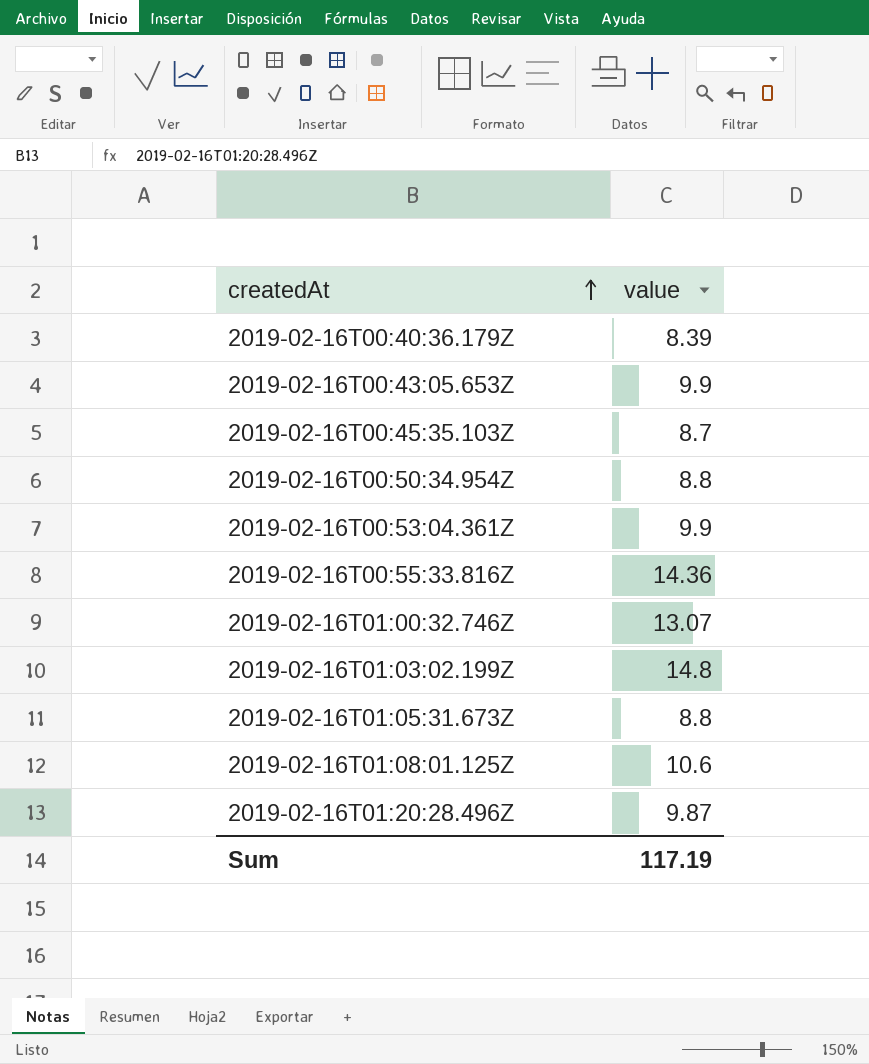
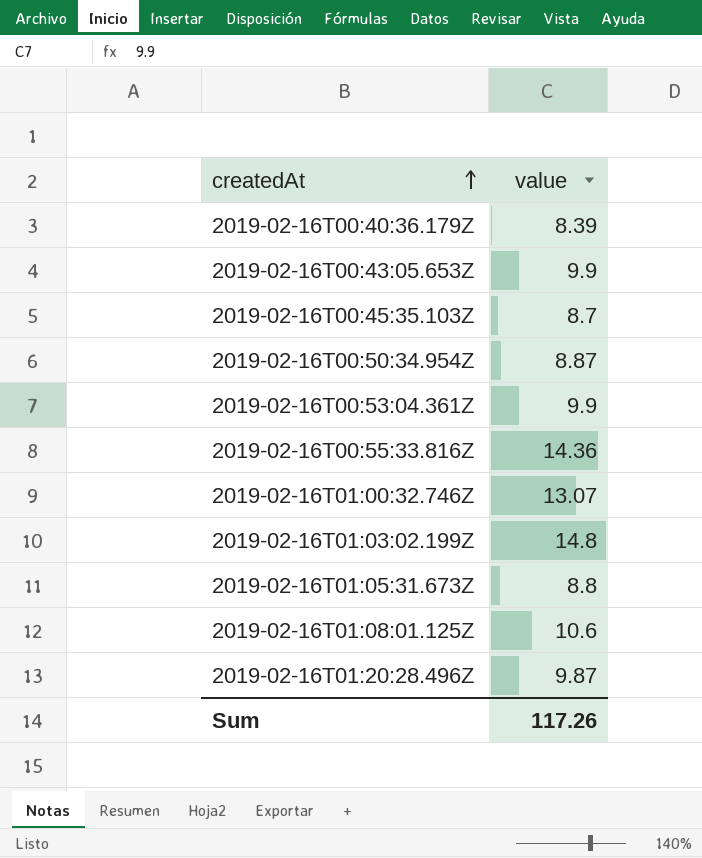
2019-02-16T00:50:34.954Z | value: 8.8 -> 8.87
Sum | value: 117.19 -> 117.26

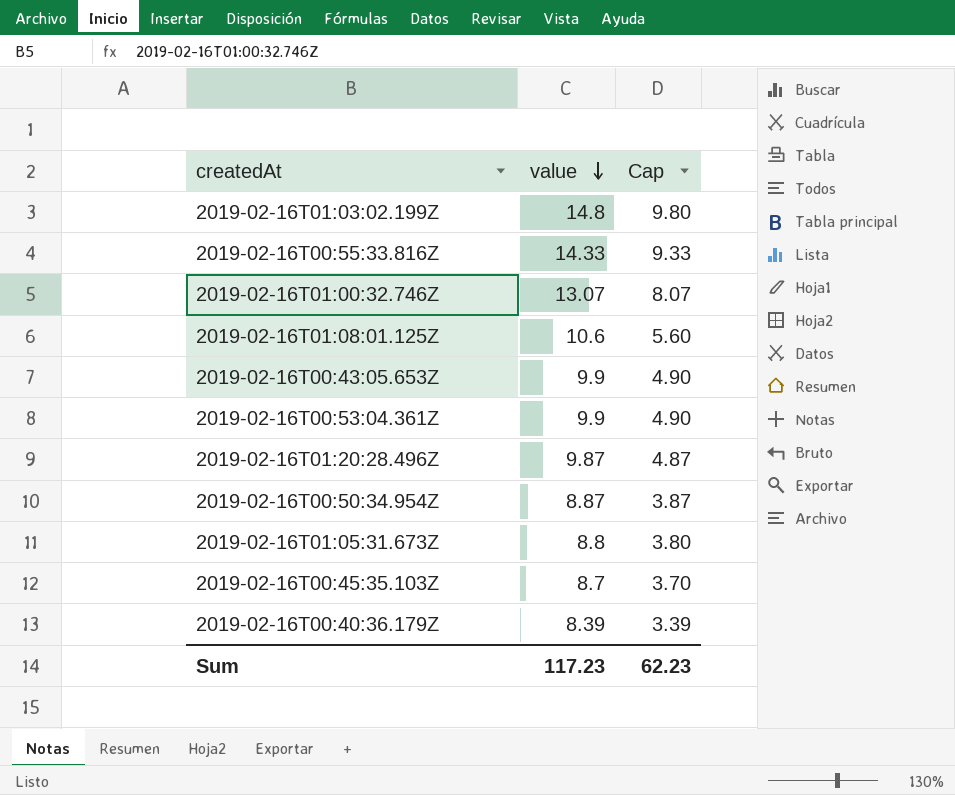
row order: createdAt ascending -> value descending
column Cap | formula: none -> [value] - 5
2019-02-16T00:55:33.816Z | value: 14.36 -> 14.33
Sum | value: 117.26 -> 117.23

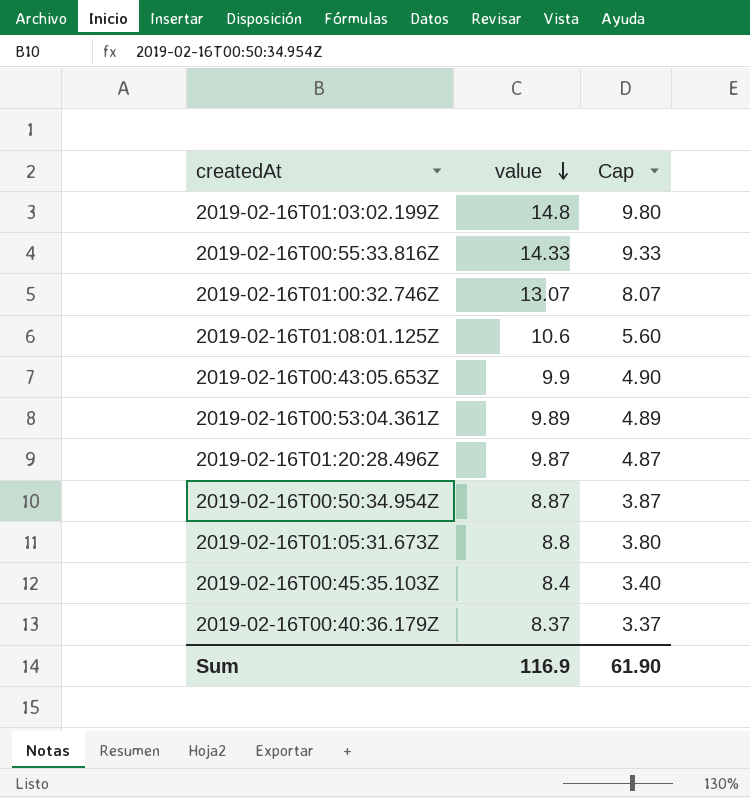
2019-02-16T00:53:04.361Z | value: 9.9 -> 9.89
2019-02-16T00:53:04.361Z | Cap: 4.90 -> 4.89
2019-02-16T00:45:35.103Z | value: 8.7 -> 8.4
2019-02-16T00:45:35.103Z | Cap: 3.70 -> 3.40
2019-02-16T00:40:36.179Z | value: 8.39 -> 8.37
2019-02-16T00:40:36.179Z | Cap: 3.39 -> 3.37
Sum | value: 117.23 -> 116.9
Sum | Cap: 62.23 -> 61.90

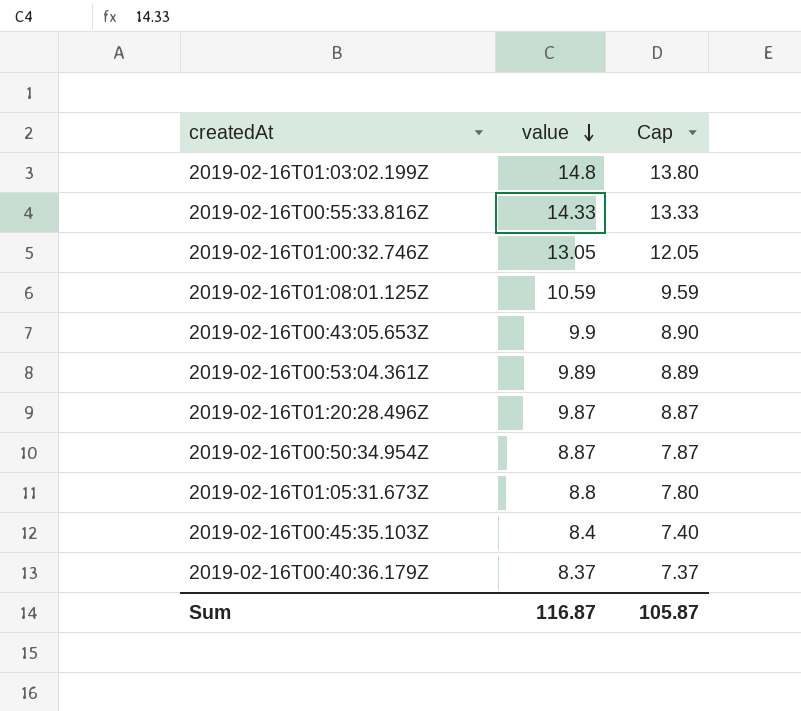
column Cap | formula: [value] - 5 -> [value] - 1
2019-02-16T01:00:32.746Z | value: 13.07 -> 13.05
2019-02-16T01:08:01.125Z | value: 10.6 -> 10.59
Sum | value: 116.9 -> 116.87
Sum | Cap: 61.90 -> 105.87

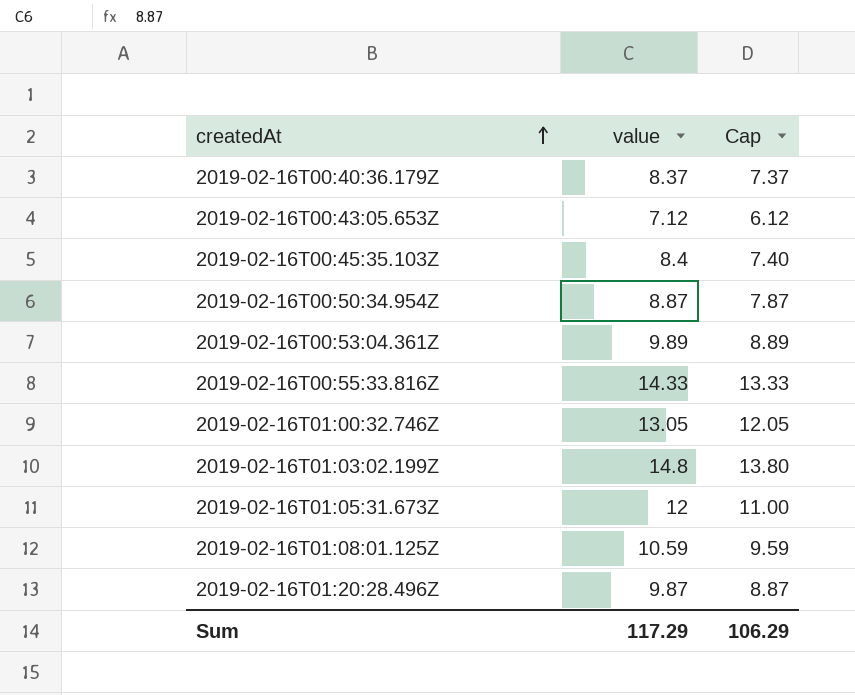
row order: value descending -> createdAt ascending
2019-02-16T00:43:05.653Z | value: 9.9 -> 7.12
2019-02-16T00:43:05.653Z | Cap: 8.90 -> 6.12
2019-02-16T01:05:31.673Z | value: 8.8 -> 12
2019-02-16T01:05:31.673Z | Cap: 7.80 -> 11.00
Sum | value: 116.87 -> 117.29
Sum | Cap: 105.87 -> 106.29

